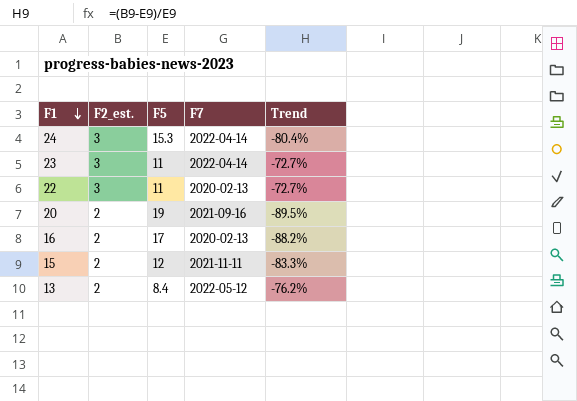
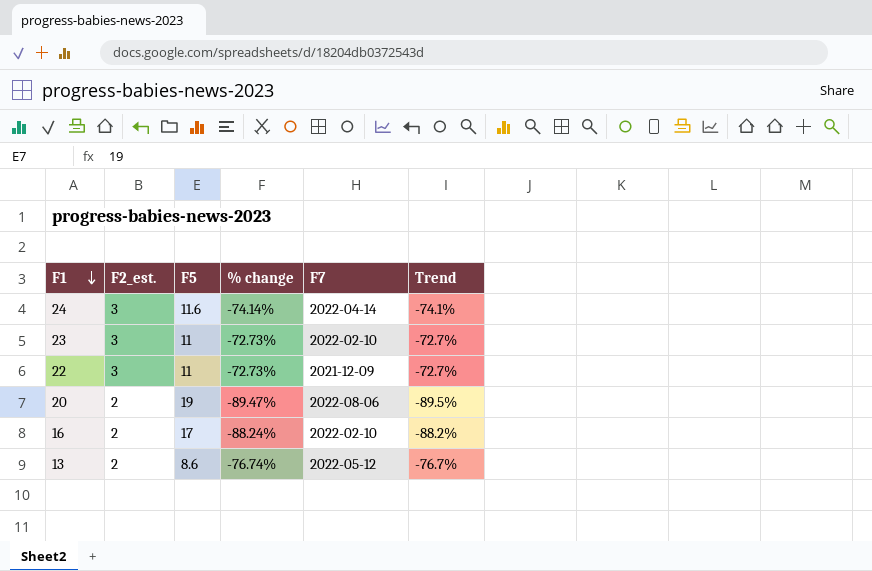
column % change | formula: none -> ([F2_est.] - [F5]) / [F5]
row 15: 2 | 12 | 2021-11-11 | -83.3% -> none
24 | F5: 15.3 -> 11.6
24 | Trend: -80.4% -> -74.1%
23 | F7: 2022-04-14 -> 2022-02-10
22 | F7: 2020-02-13 -> 2021-12-09
20 | F7: 2021-09-16 -> 2022-08-06
16 | F7: 2020-02-13 -> 2022-02-10
13 | F5: 8.4 -> 8.6
13 | Trend: -76.2% -> -76.7%

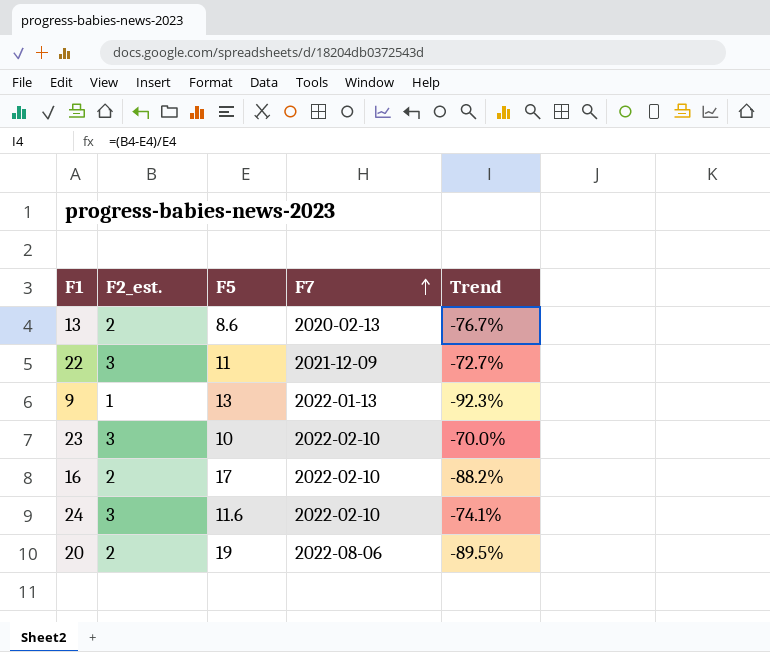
row order: F1 descending -> F7 ascending
column % change | formula: ([F2_est.] - [F5]) / [F5] -> none
13 | F7: 2022-05-12 -> 2020-02-13
row 9: none -> 1 | 13 | 2022-01-13 | -92.3%
23 | F5: 11 -> 10
23 | Trend: -72.7% -> -70.0%
24 | F7: 2022-04-14 -> 2022-02-10

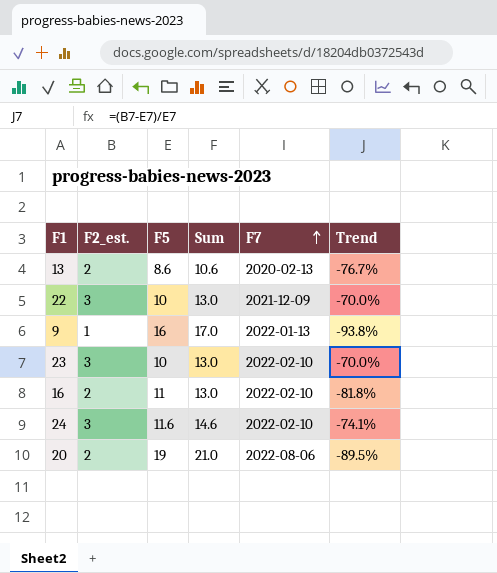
column Sum | formula: none -> [F2_est.] + [F5]
22 | F5: 11 -> 10
22 | Trend: -72.7% -> -70.0%
9 | F5: 13 -> 16
9 | Trend: -92.3% -> -93.8%
16 | F5: 17 -> 11
16 | Trend: -88.2% -> -81.8%

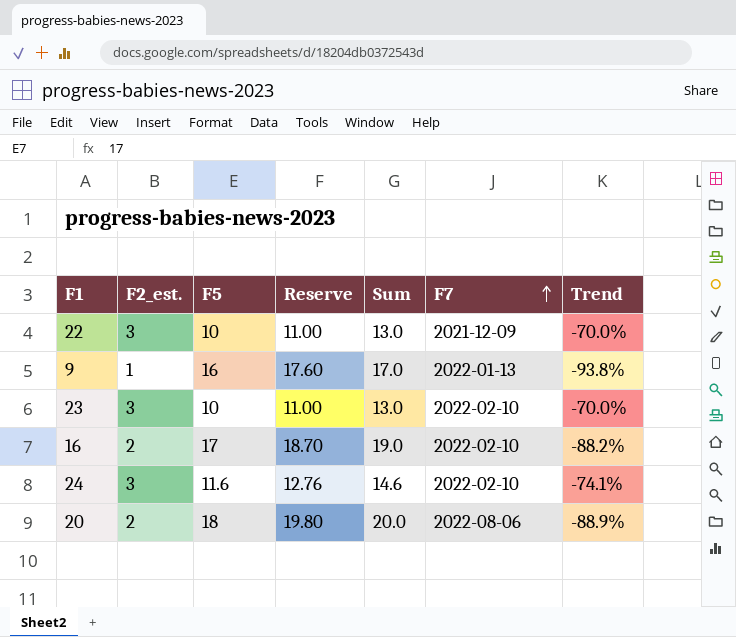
column Reserve | formula: none -> [F5] * 1.1
row 13: 2 | 8.6 | 10.6 | 2020-02-13 | -76.7% -> none
16 | F5: 11 -> 17
16 | Sum: 13.0 -> 19.0
16 | Trend: -81.8% -> -88.2%
20 | F5: 19 -> 18
20 | Sum: 21.0 -> 20.0
20 | Trend: -89.5% -> -88.9%

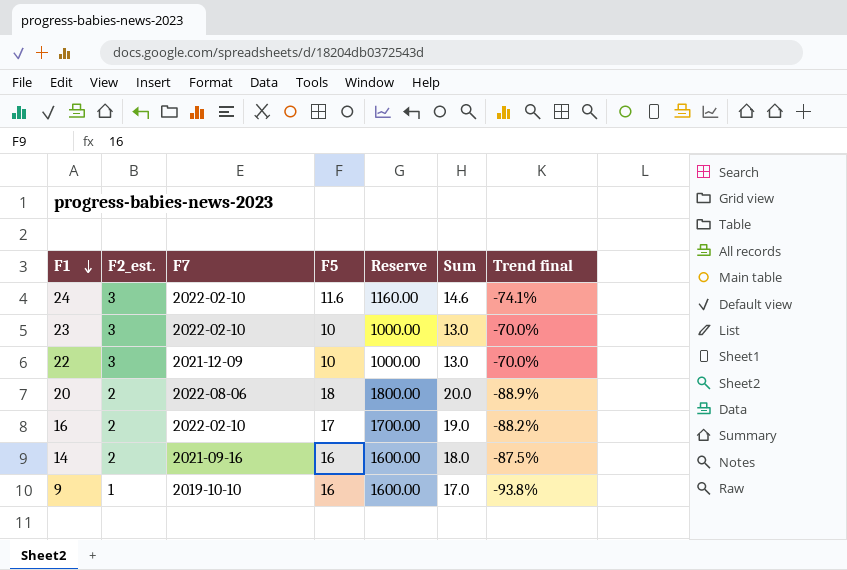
row order: F7 ascending -> F1 descending
column F7 | position: 6 -> 3
column Reserve | formula: [F5] * 1.1 -> [F5] * 100
column name: Trend -> Trend final
row 14: none -> 2 | 2021-09-16 | 16 | 1600.00 | 18.0 | -87.5%
9 | F7: 2022-01-13 -> 2019-10-10

